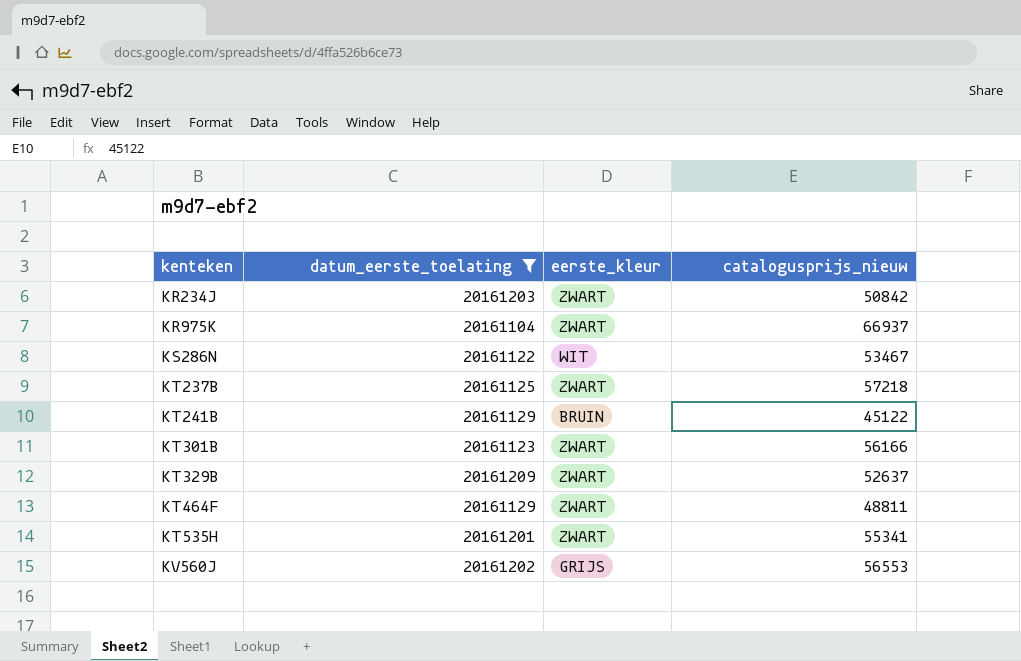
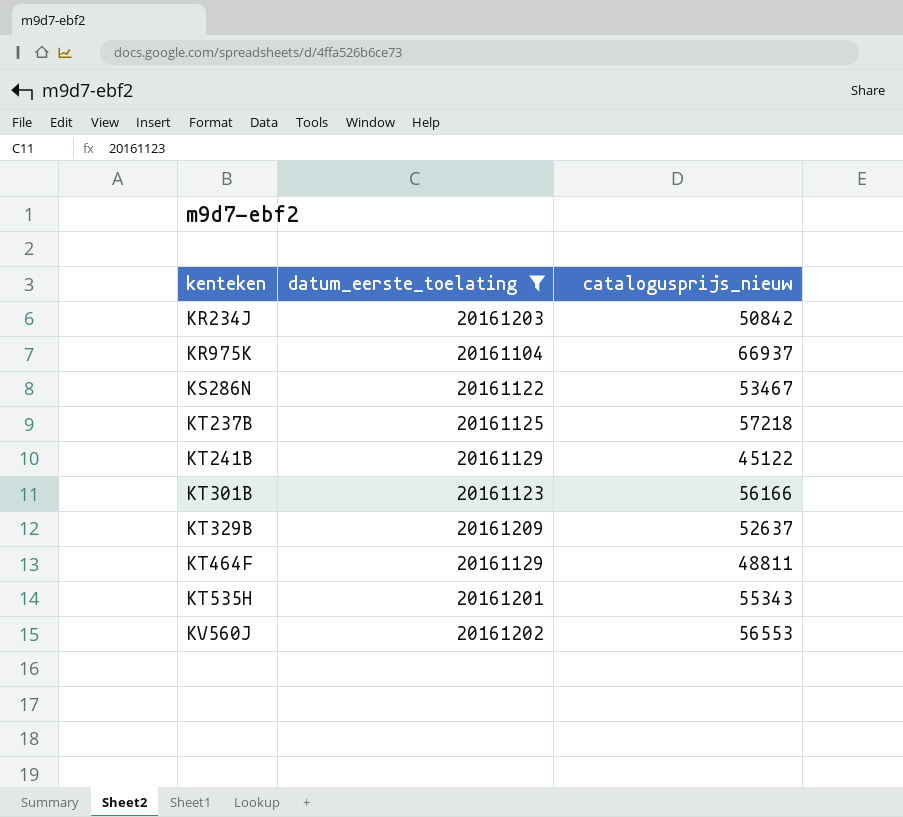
column eerste_kleur | position: 3 -> none
KT535H | catalogusprijs_nieuw: 55341 -> 55343

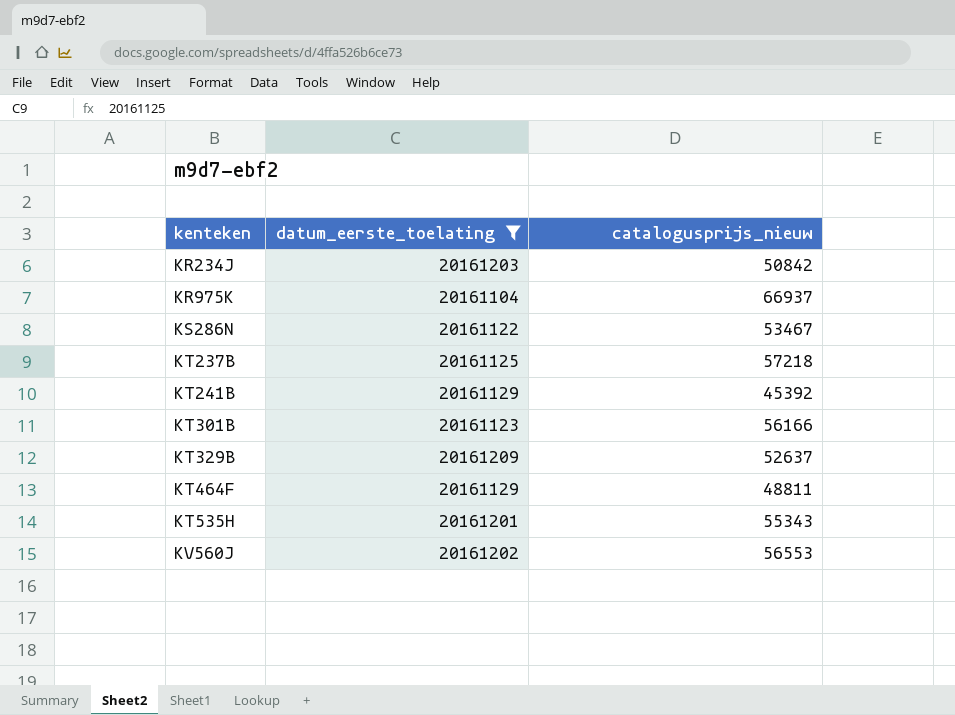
KT241B | catalogusprijs_nieuw: 45122 -> 45392

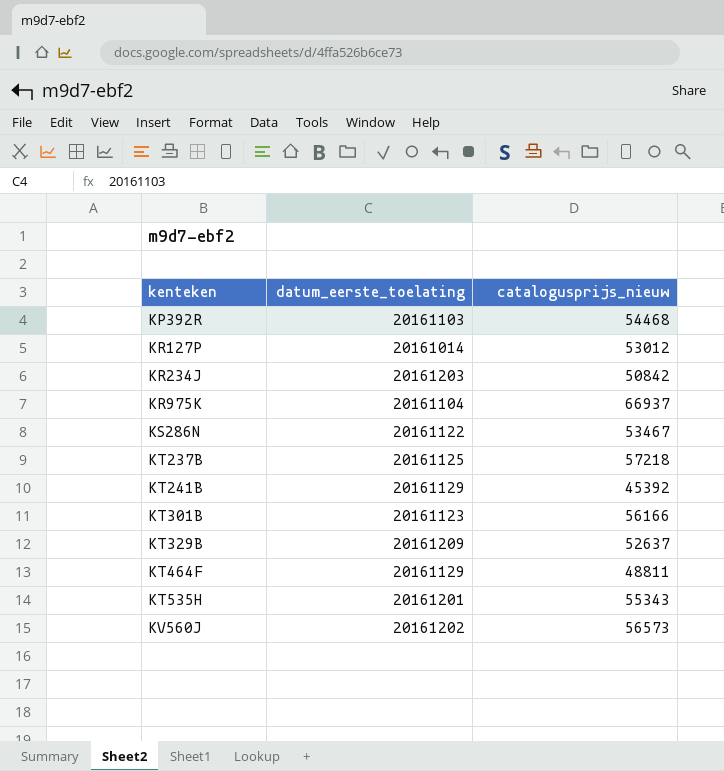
filter: datum_eerste_toelating >= 20161104 -> none
KV560J | catalogusprijs_nieuw: 56553 -> 56573

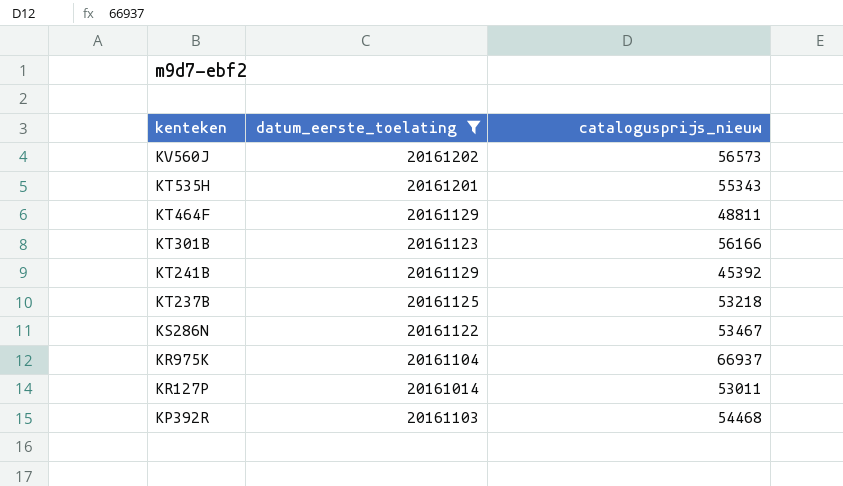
filter: none -> datum_eerste_toelating <= 20161202
row order: kenteken ascending -> kenteken descending
KT237B | catalogusprijs_nieuw: 57218 -> 53218
KR127P | catalogusprijs_nieuw: 53012 -> 53011

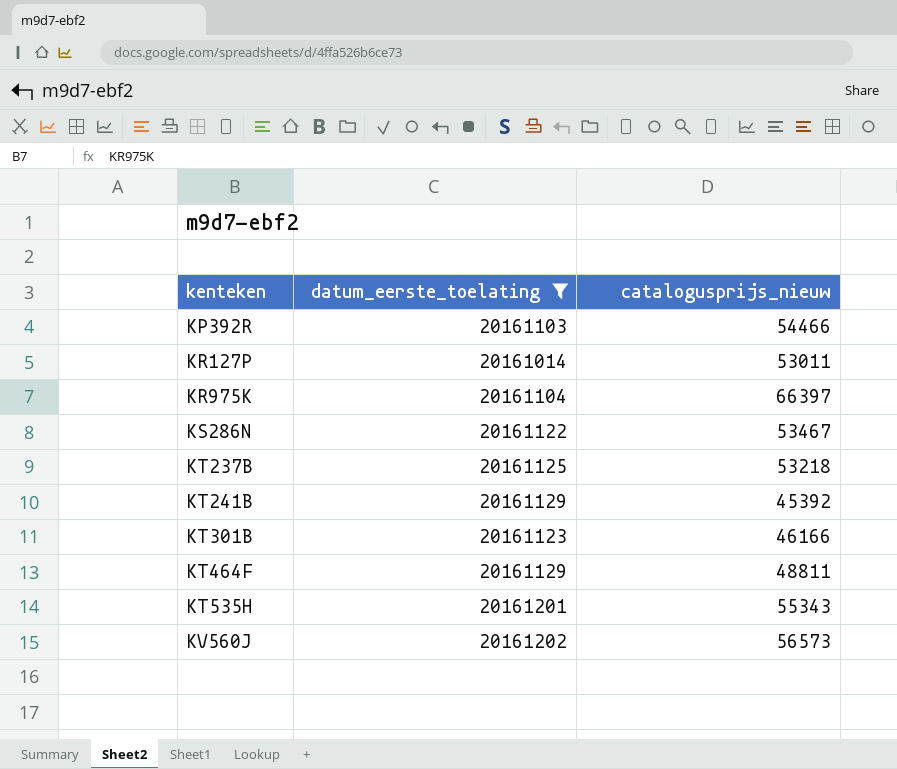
row order: kenteken descending -> kenteken ascending
KP392R | catalogusprijs_nieuw: 54468 -> 54466
KR975K | catalogusprijs_nieuw: 66937 -> 66397
KT301B | catalogusprijs_nieuw: 56166 -> 46166

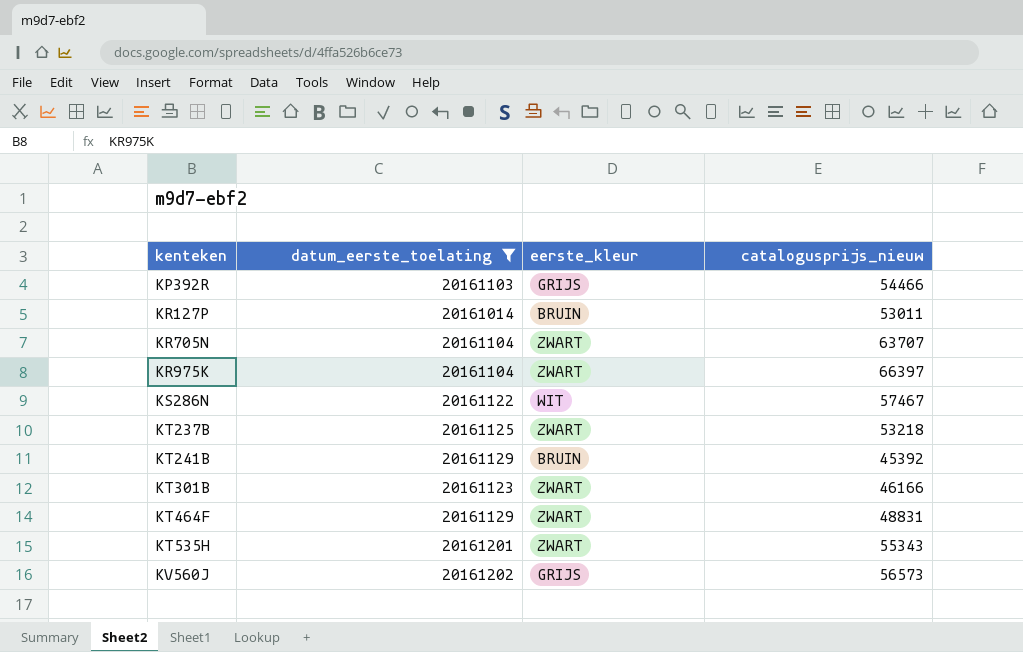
column eerste_kleur | position: none -> 3
row KR705N: none -> 20161104 | ZWART | 63707
KS286N | catalogusprijs_nieuw: 53467 -> 57467
KT464F | catalogusprijs_nieuw: 48811 -> 48831

